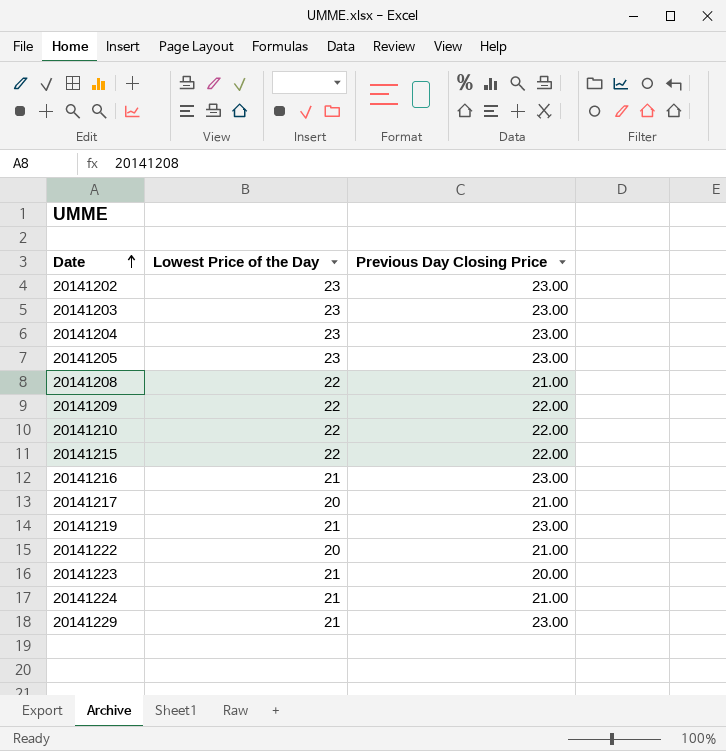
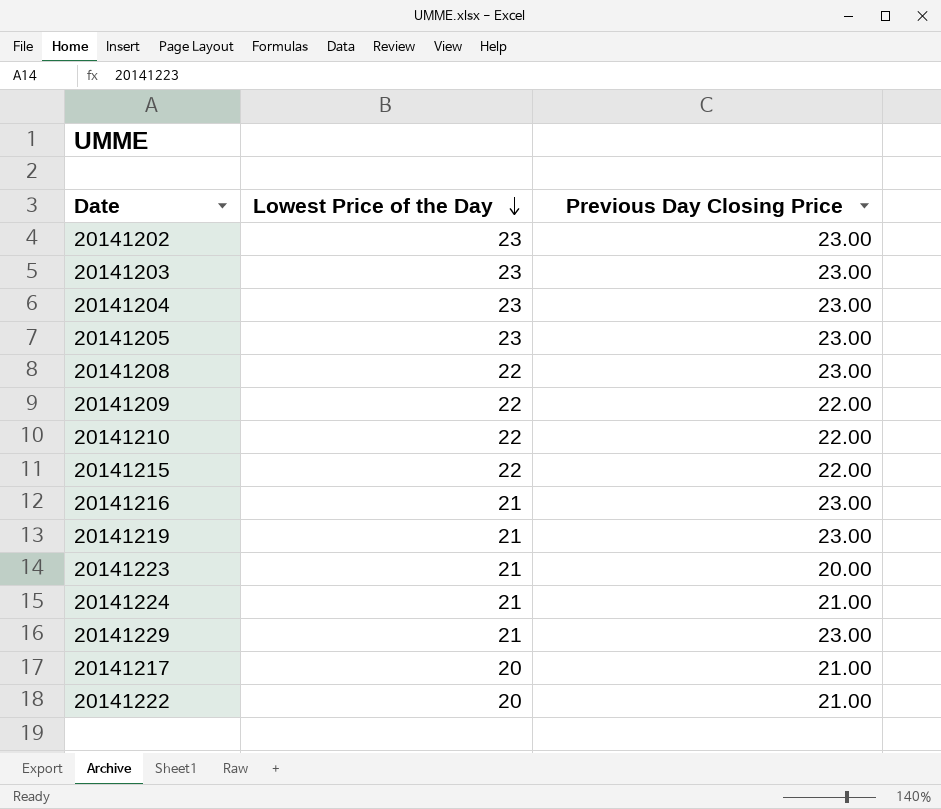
row order: Date ascending -> Lowest Price of the Day descending
20141208 | Previous Day Closing Price: 21.00 -> 23.00

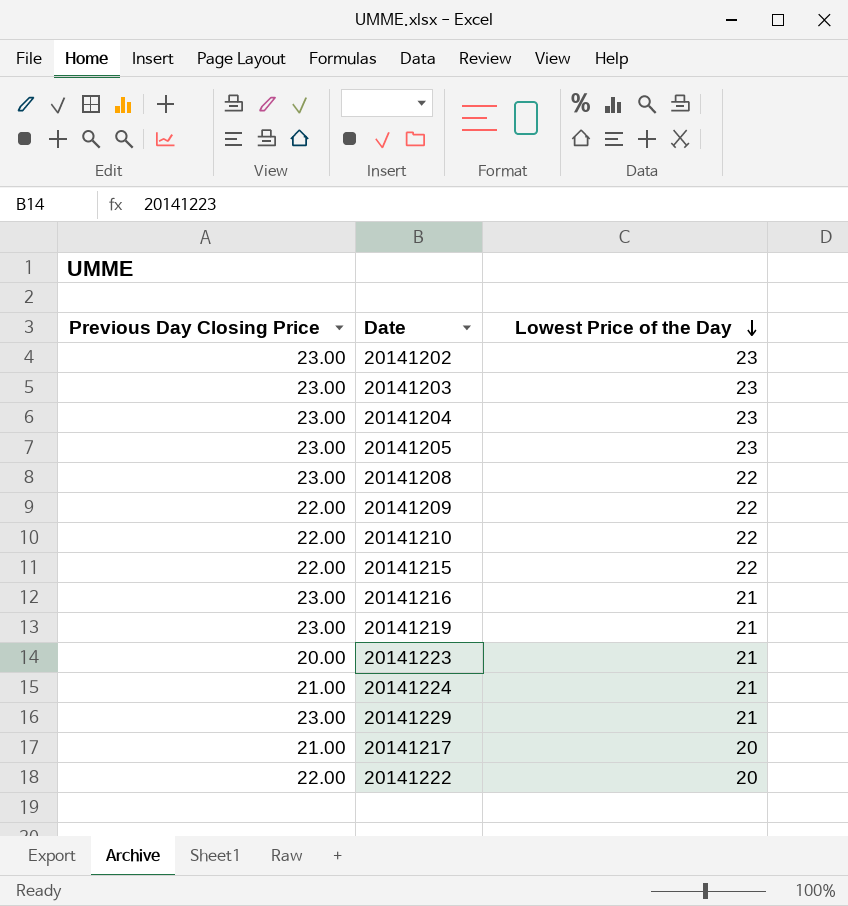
column Previous Day Closing Price | position: 3 -> 1
20141222 | Previous Day Closing Price: 21.00 -> 22.00

